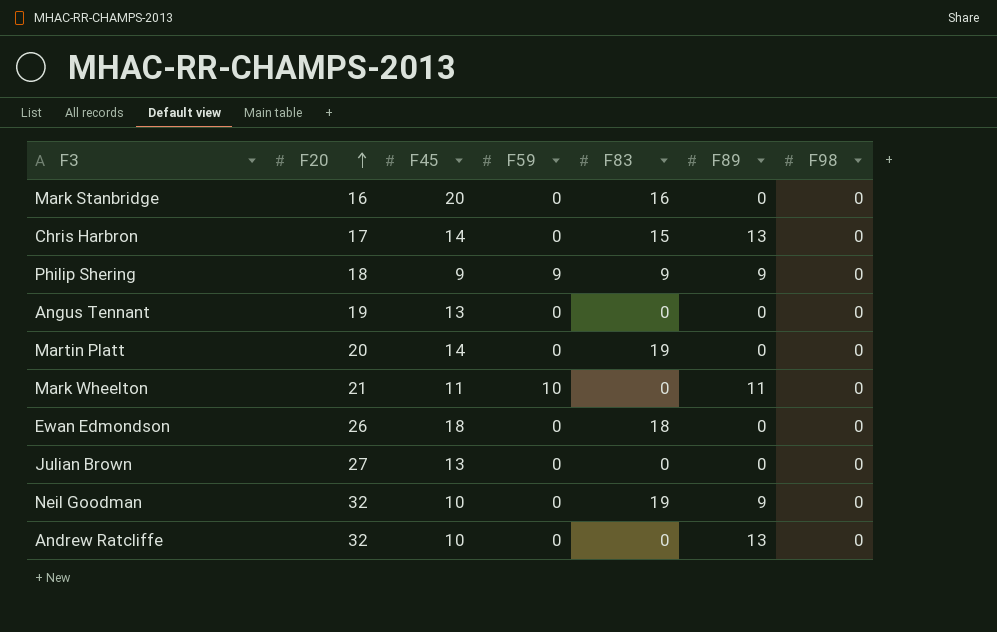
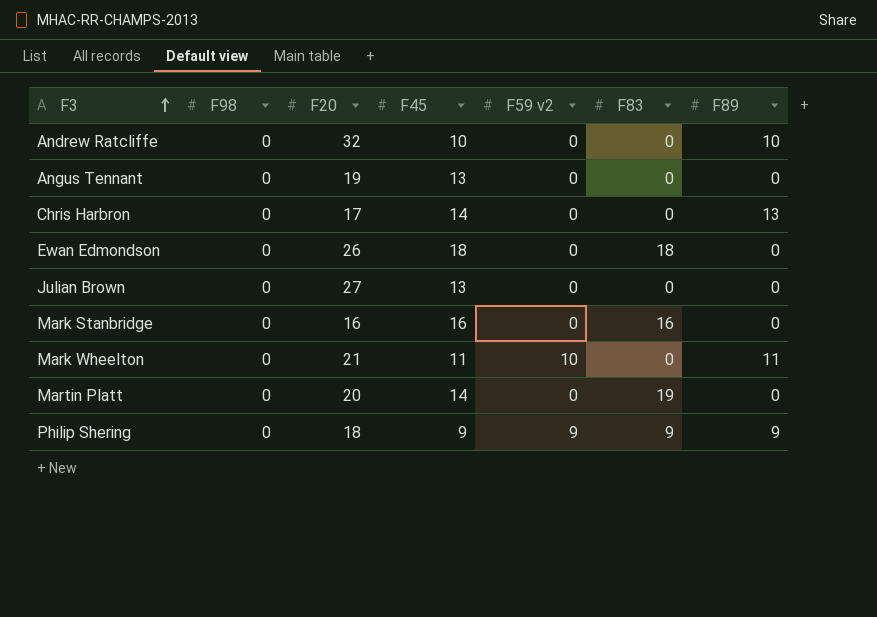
row order: F20 ascending -> F3 ascending
column F98 | position: 7 -> 2
column name: F59 -> F59 v2
row Neil Goodman: 32 | 10 | 0 | 19 | 9 | 0 -> none
Andrew Ratcliffe | F89: 13 -> 10
Chris Harbron | F83: 15 -> 0
Mark Stanbridge | F45: 20 -> 16

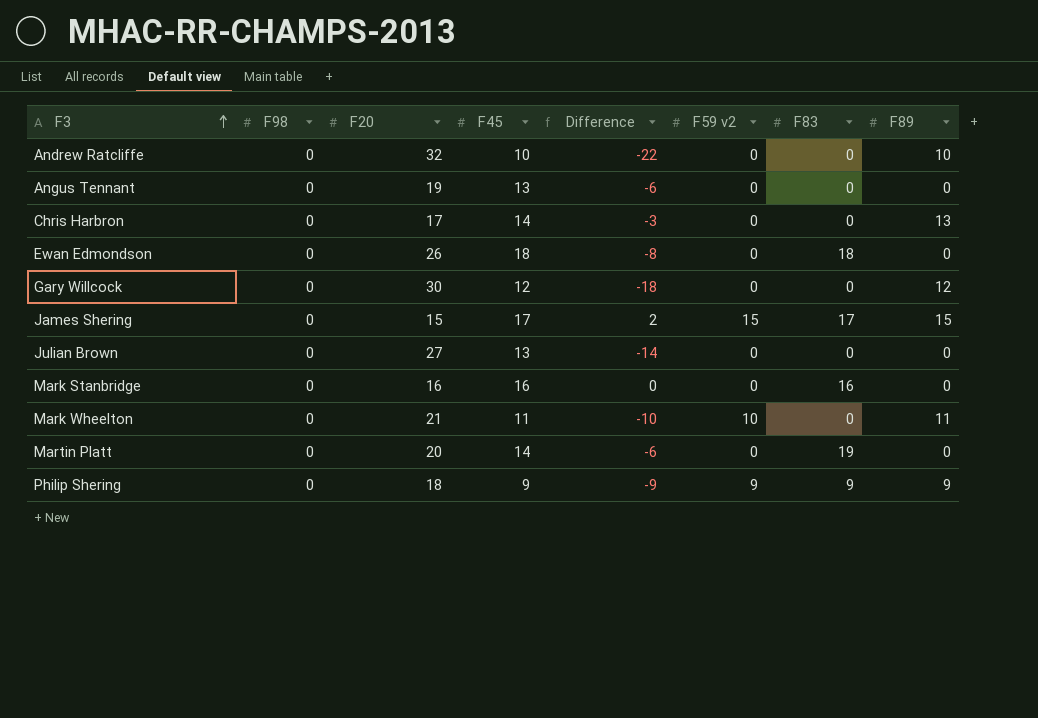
column Difference | formula: none -> [F45] - [F20]
row Gary Willcock: none -> 0 | 30 | 12 | -18 | 0 | 0 | 12
row James Shering: none -> 0 | 15 | 17 | 2 | 15 | 17 | 15

